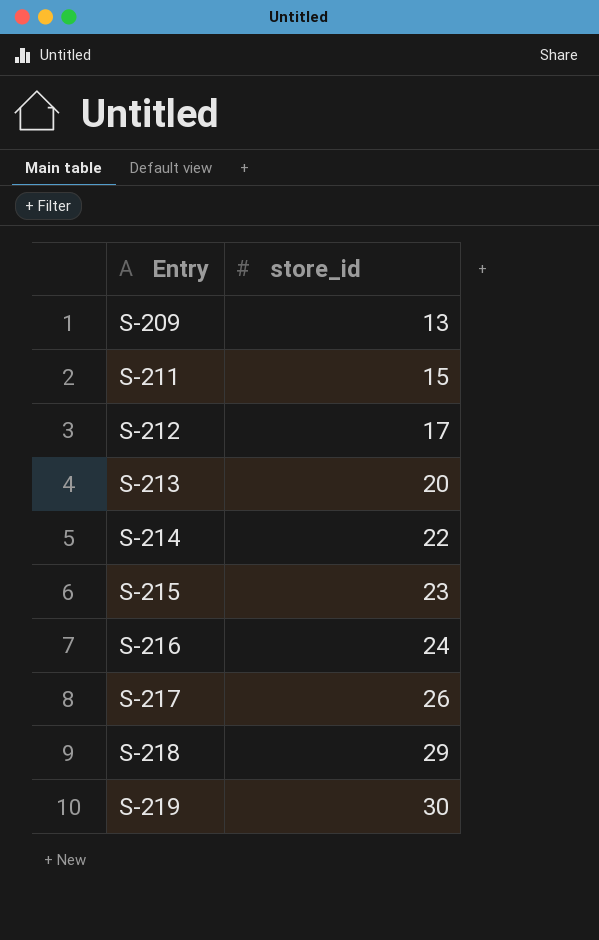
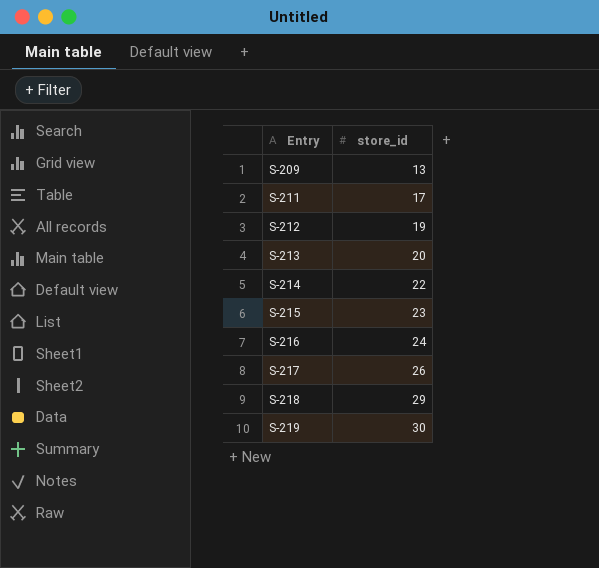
S-211 | store_id: 15 -> 17
S-212 | store_id: 17 -> 19

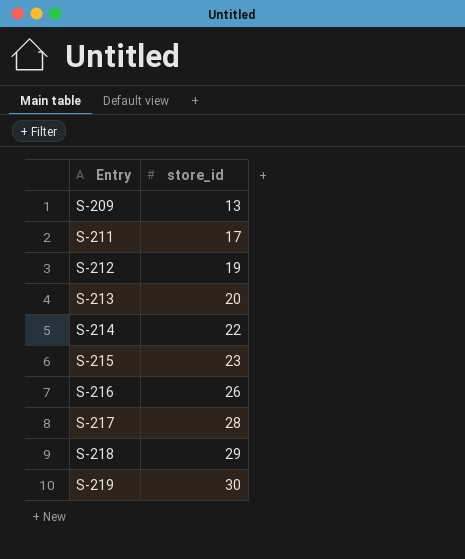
S-216 | store_id: 24 -> 26
S-217 | store_id: 26 -> 28

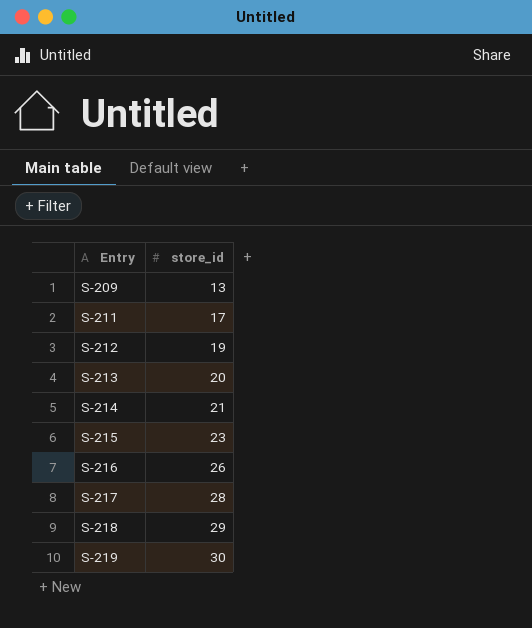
S-214 | store_id: 22 -> 21

